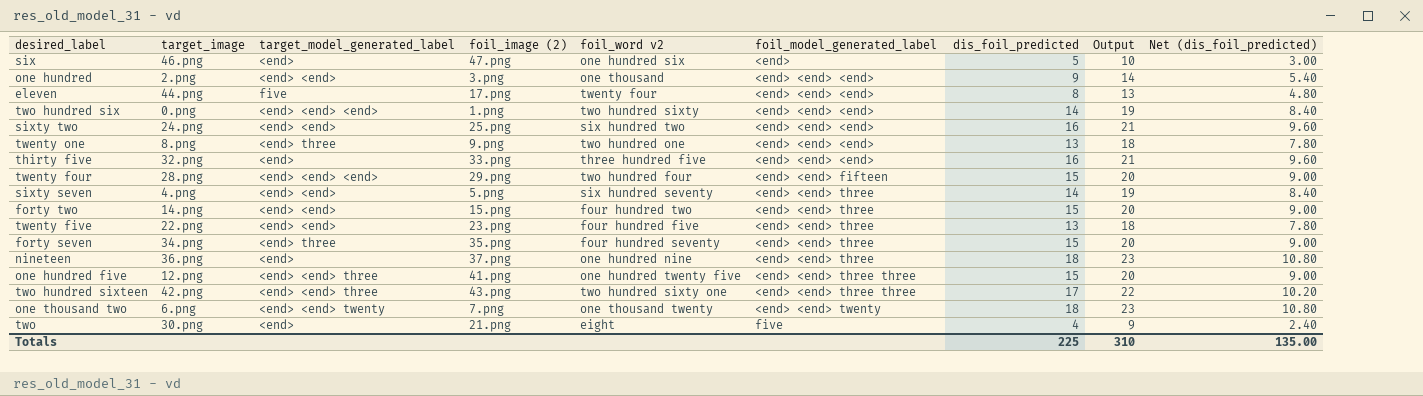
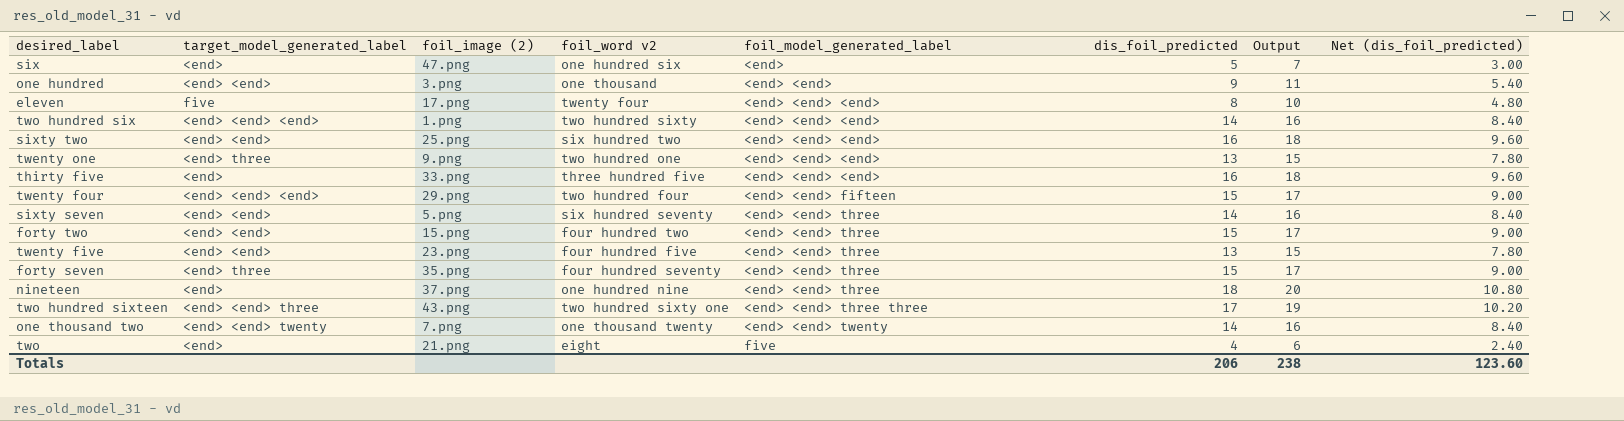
column target_image | position: 2 -> none
column Output | formula: [dis_foil_predicted] + 5 -> [dis_foil_predicted] + 2
row one hundred five: 12.png | <end> <end> three | 41.png | one hundred twenty five | <end> <end> three three | 15 | 20 | 9.00 -> none
one hundred | foil_model_generated_label: <end> <end> <end> -> <end> <end>
one thousand two | dis_foil_predicted: 18 -> 14
one thousand two | Net (dis_foil_predicted): 10.80 -> 8.40
Totals | dis_foil_predicted: 225 -> 206
Totals | Output: 310 -> 238
Totals | Net (dis_foil_predicted): 135.00 -> 123.60

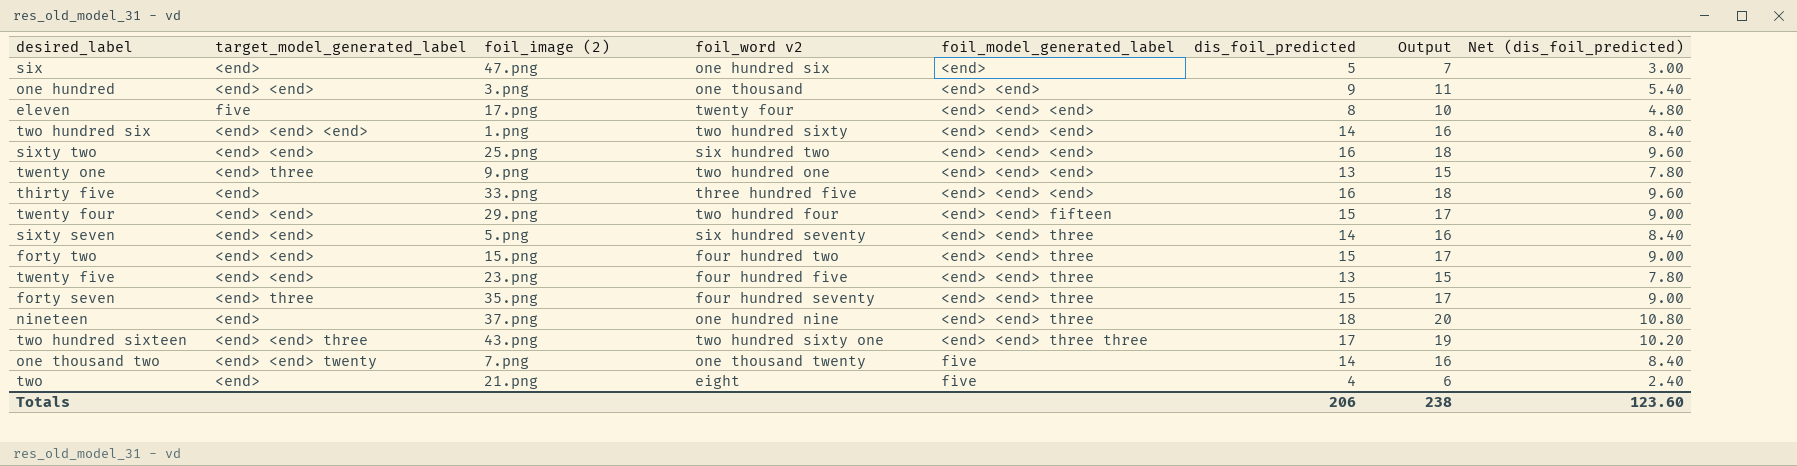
twenty four | target_model_generated_label: <end> <end> <end> -> <end> <end>
one thousand two | foil_model_generated_label: <end> <end> twenty -> five

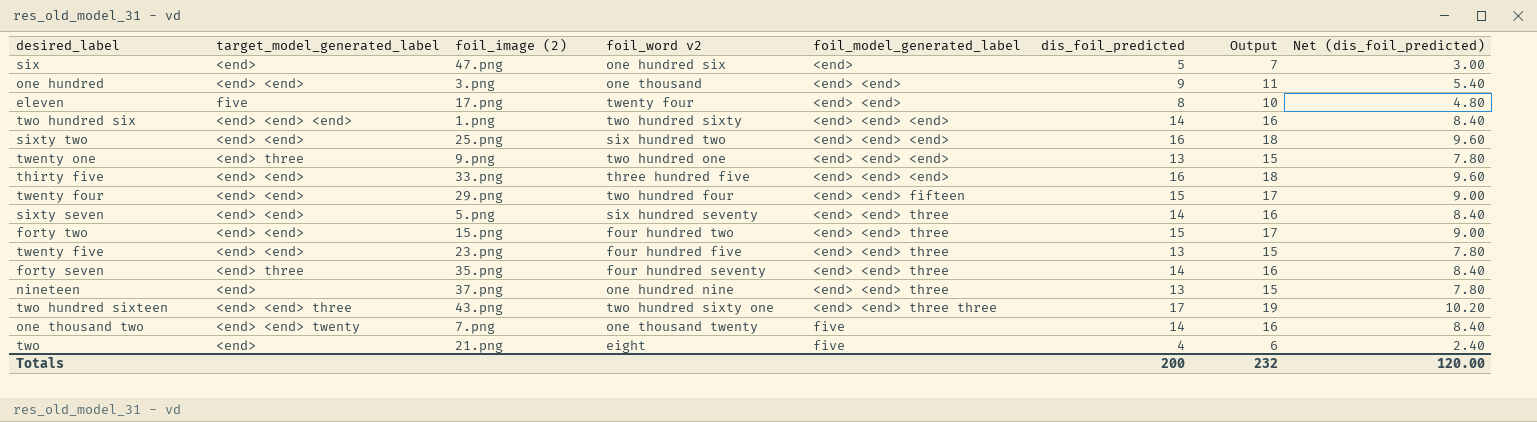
eleven | foil_model_generated_label: <end> <end> <end> -> <end> <end>
thirty five | target_model_generated_label: <end> -> <end> <end>
forty seven | dis_foil_predicted: 15 -> 14
forty seven | Output: 17 -> 16
forty seven | Net (dis_foil_predicted): 9.00 -> 8.40
nineteen | dis_foil_predicted: 18 -> 13
nineteen | Output: 20 -> 15
nineteen | Net (dis_foil_predicted): 10.80 -> 7.80
Totals | dis_foil_predicted: 206 -> 200
Totals | Output: 238 -> 232
Totals | Net (dis_foil_predicted): 123.60 -> 120.00

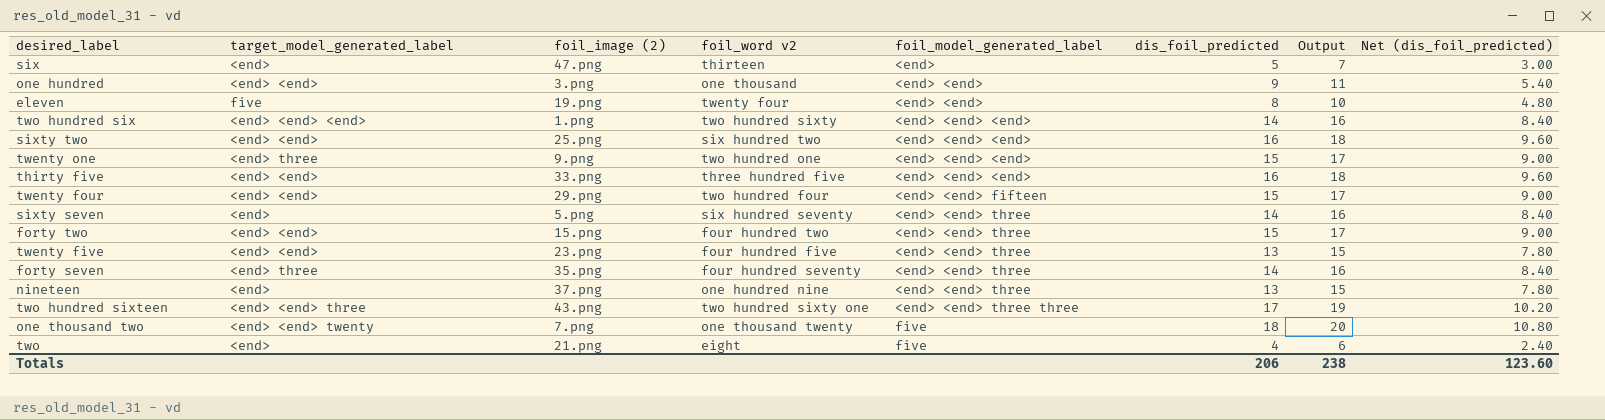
six | foil_word v2: one hundred six -> thirteen
eleven | foil_image (2): 17.png -> 19.png
twenty one | dis_foil_predicted: 13 -> 15
twenty one | Output: 15 -> 17
twenty one | Net (dis_foil_predicted): 7.80 -> 9.00
sixty seven | target_model_generated_label: <end> <end> -> <end>
one thousand two | dis_foil_predicted: 14 -> 18
one thousand two | Output: 16 -> 20
one thousand two | Net (dis_foil_predicted): 8.40 -> 10.80
Totals | dis_foil_predicted: 200 -> 206
Totals | Output: 232 -> 238
Totals | Net (dis_foil_predicted): 120.00 -> 123.60

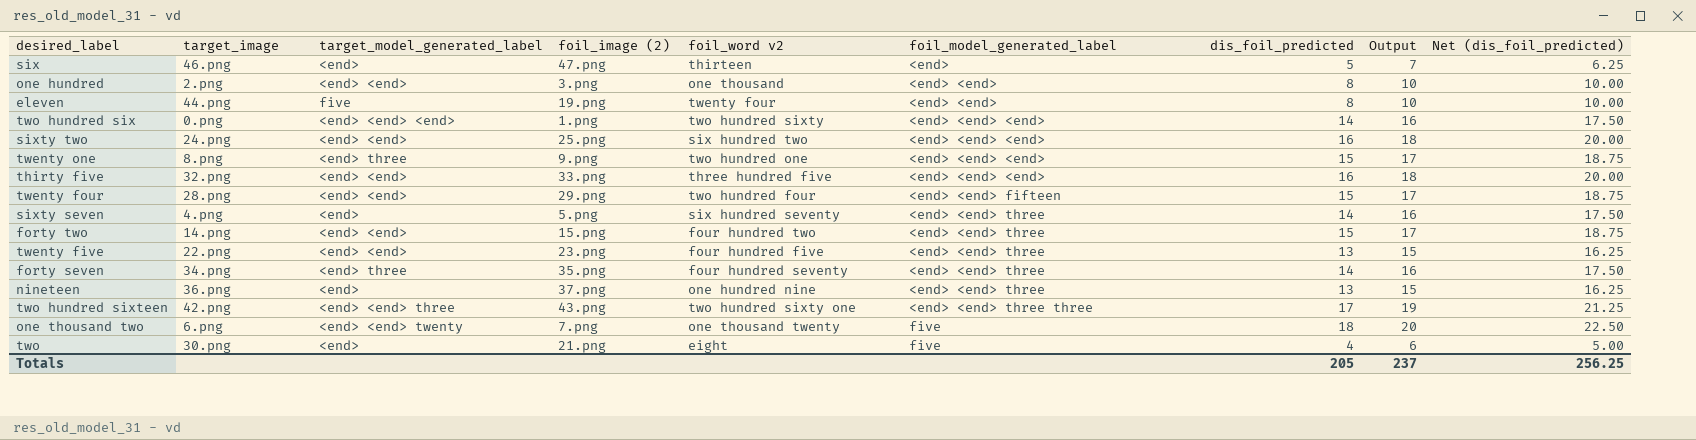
column target_image | position: none -> 2
column Net (dis_foil_predicted) | formula: [dis_foil_predicted] * 0.6 -> [dis_foil_predicted] * 1.25
one hundred | dis_foil_predicted: 9 -> 8
one hundred | Output: 11 -> 10
Totals | dis_foil_predicted: 206 -> 205
Totals | Output: 238 -> 237
Totals | Net (dis_foil_predicted): 123.60 -> 256.25

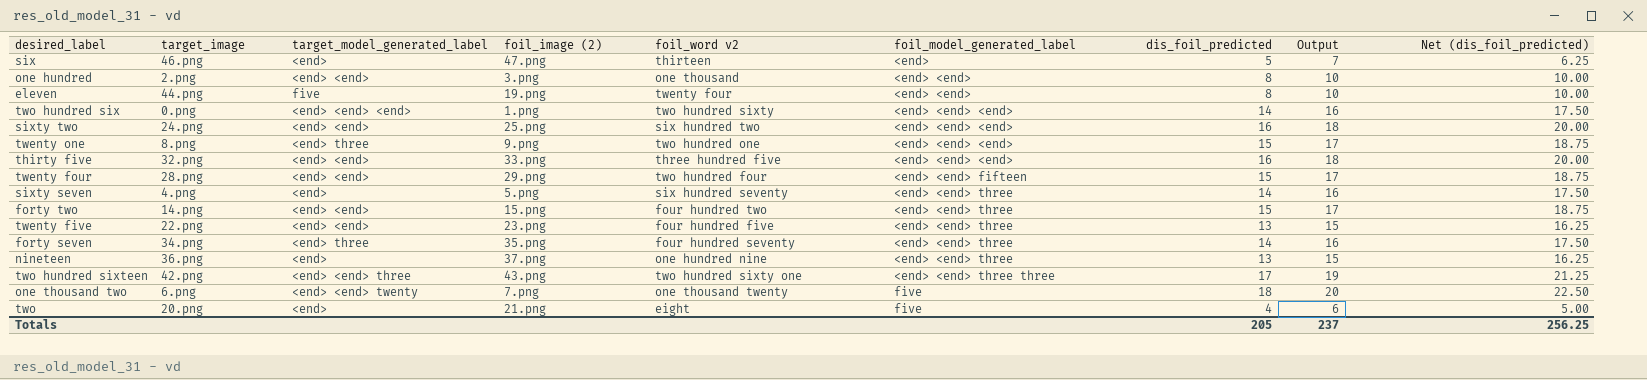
two | target_image: 30.png -> 20.png

